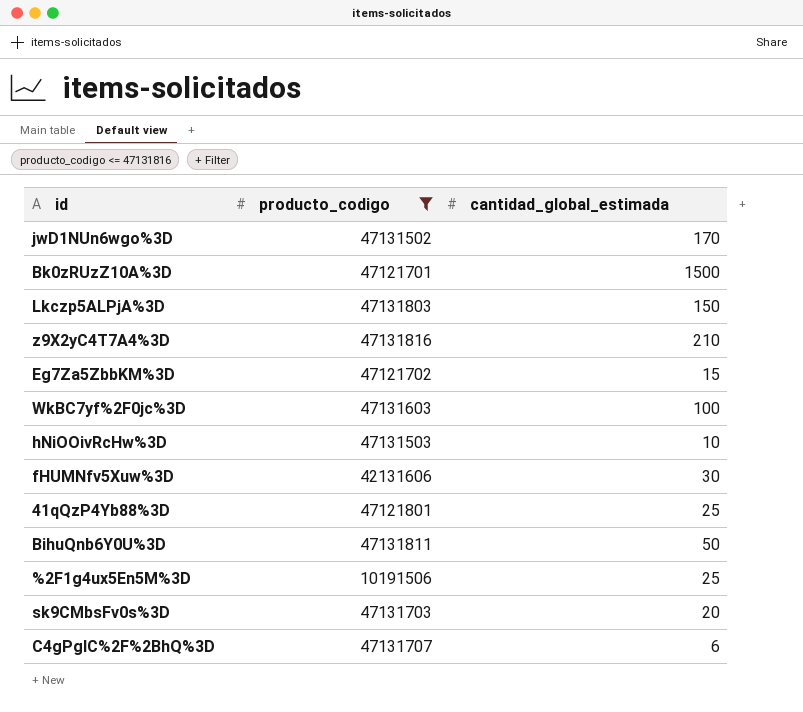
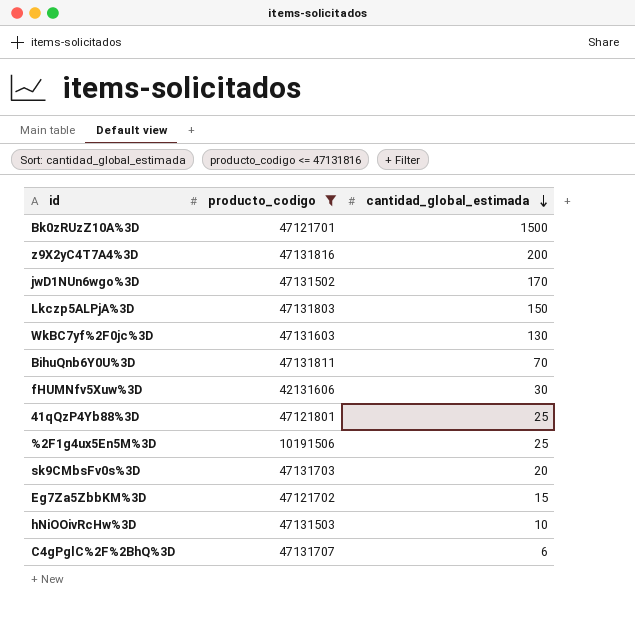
row order: none -> cantidad_global_estimada descending
z9X2yC4T7A4%3D | cantidad_global_estimada: 210 -> 200
WkBC7yf%2F0jc%3D | cantidad_global_estimada: 100 -> 130
BihuQnb6Y0U%3D | cantidad_global_estimada: 50 -> 70

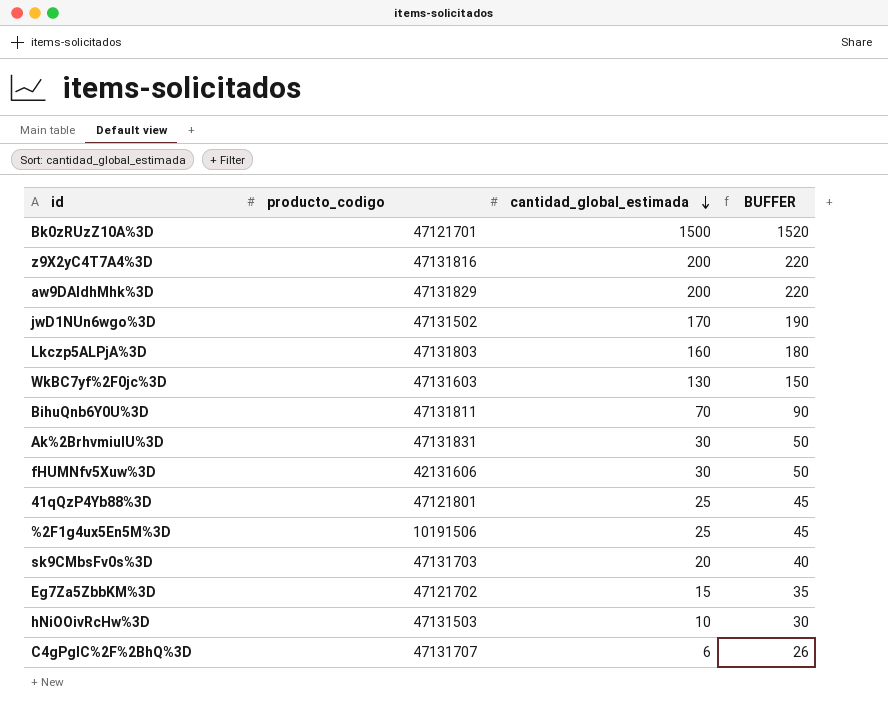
filter: producto_codigo <= 47131816 -> none
column BUFFER | formula: none -> [cantidad_global_estimada] + 20
Lkczp5ALPjA%3D | cantidad_global_estimada: 150 -> 160

